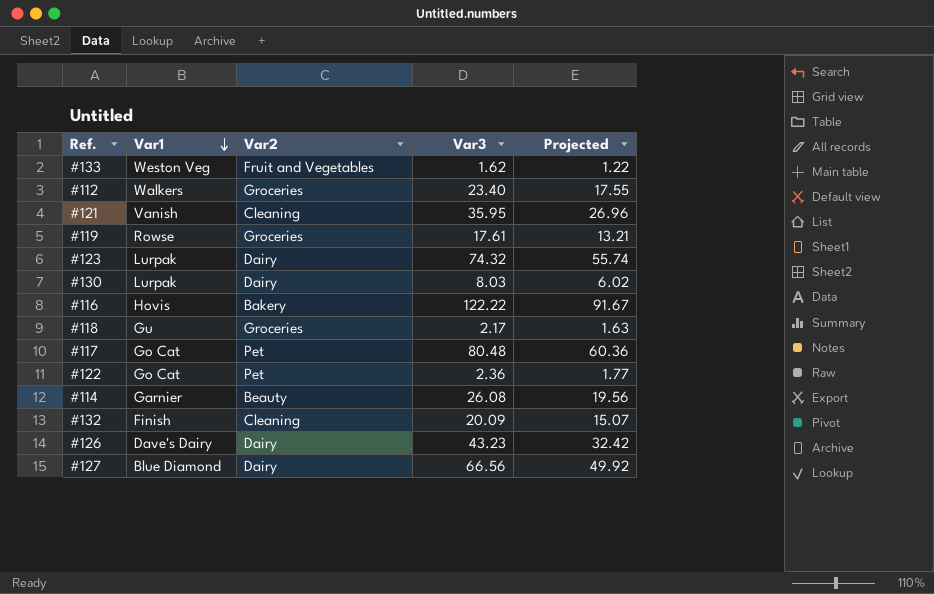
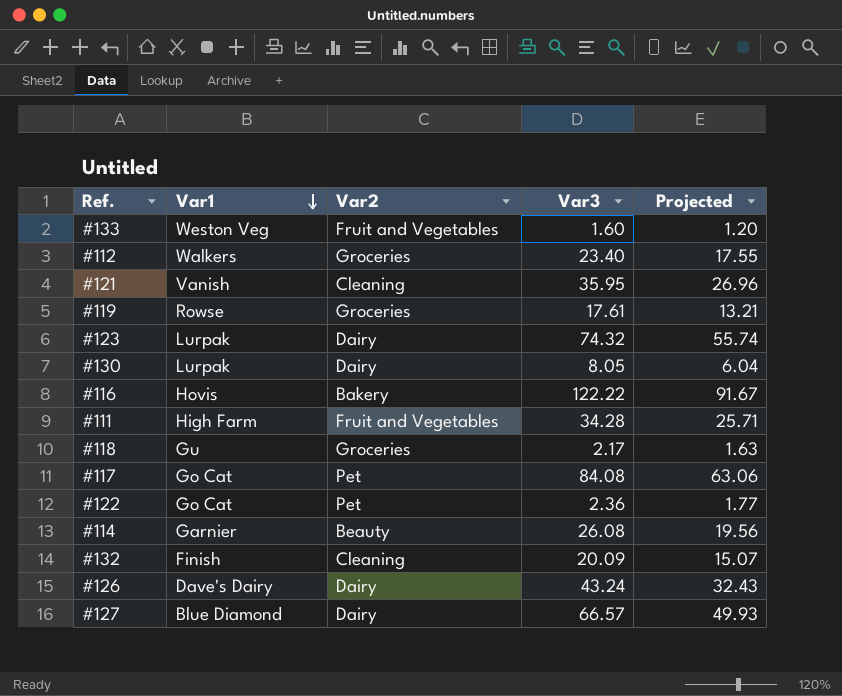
#133 | Var3: 1.62 -> 1.60
#133 | Projected: 1.22 -> 1.20
#130 | Var3: 8.03 -> 8.05
#130 | Projected: 6.02 -> 6.04
row #111: none -> High Farm | Fruit and Vegetables | 34.28 | 25.71
#117 | Var3: 80.48 -> 84.08
#117 | Projected: 60.36 -> 63.06
#126 | Var3: 43.23 -> 43.24
#126 | Projected: 32.42 -> 32.43
#127 | Var3: 66.56 -> 66.57
#127 | Projected: 49.92 -> 49.93

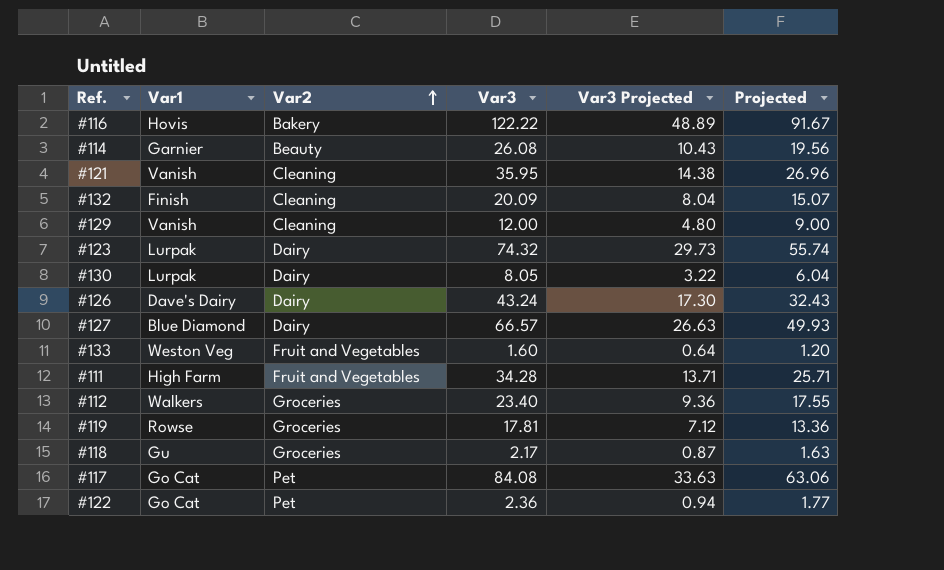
row order: Var1 descending -> Var2 ascending
column Var3 Projected | formula: none -> [Var3] * 0.4
row #129: none -> Vanish | Cleaning | 12.00 | 4.80 | 9.00
#119 | Var3: 17.61 -> 17.81
#119 | Projected: 13.21 -> 13.36

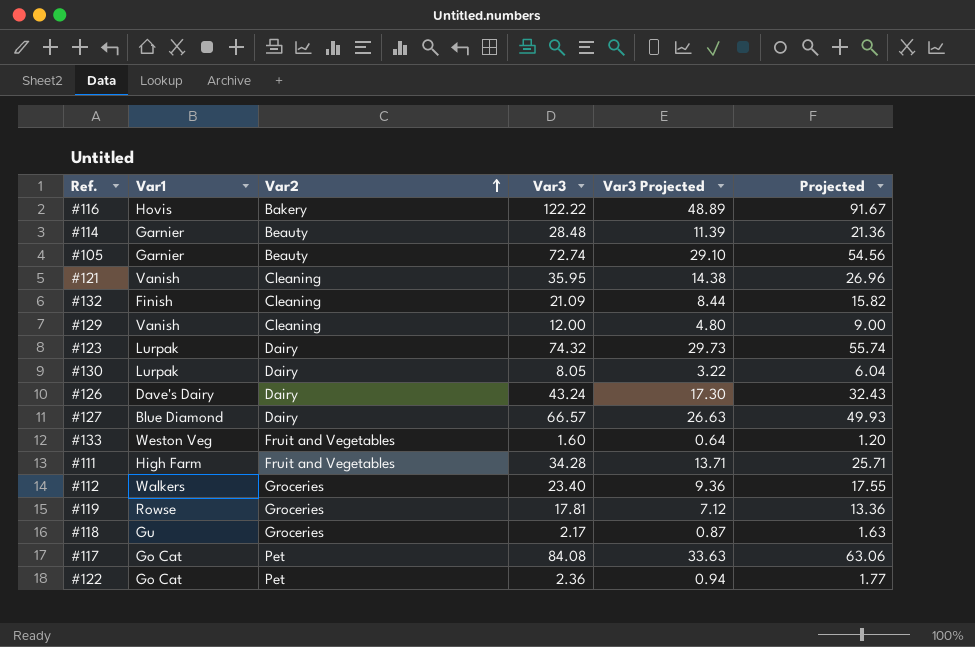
#114 | Var3: 26.08 -> 28.48
#114 | Var3 Projected: 10.43 -> 11.39
#114 | Projected: 19.56 -> 21.36
row #105: none -> Garnier | Beauty | 72.74 | 29.10 | 54.56
#132 | Var3: 20.09 -> 21.09
#132 | Var3 Projected: 8.04 -> 8.44
#132 | Projected: 15.07 -> 15.82

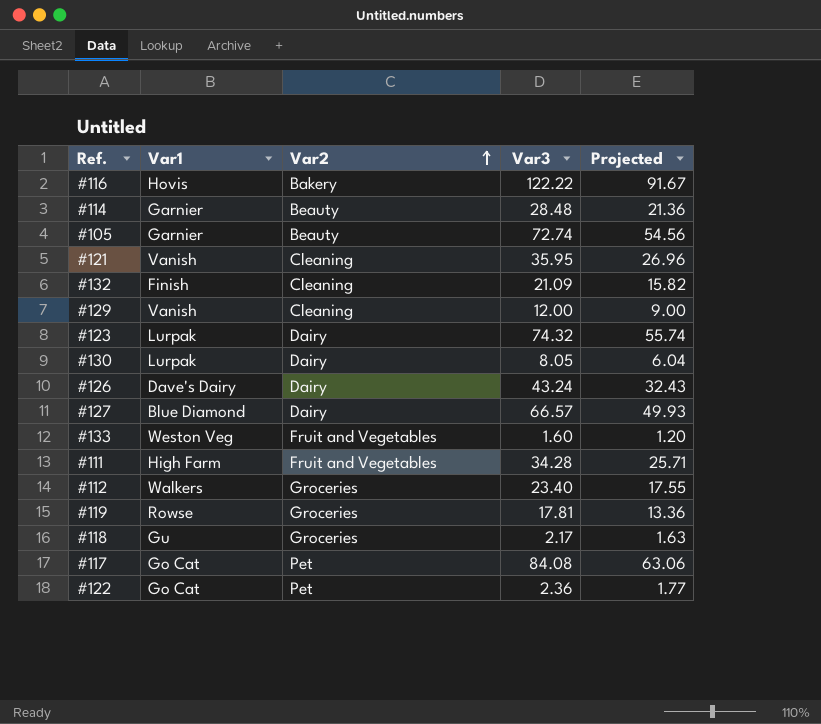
column Var3 Projected | formula: [Var3] * 0.4 -> none

